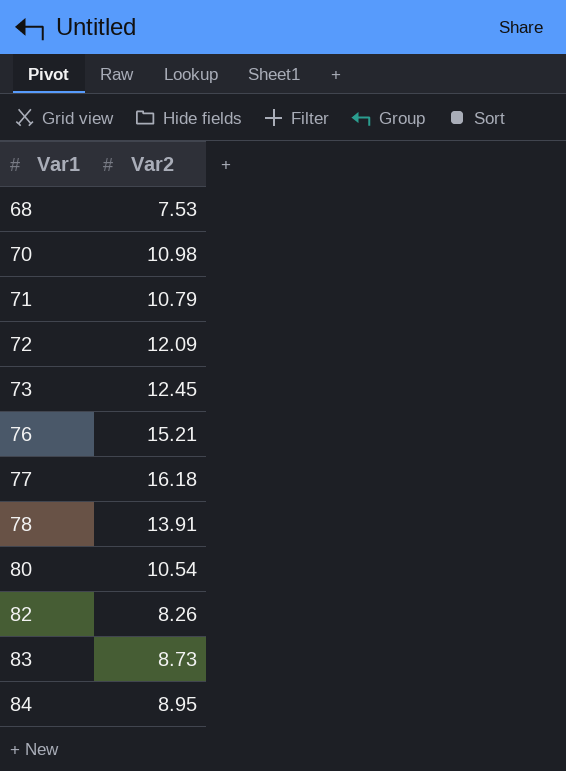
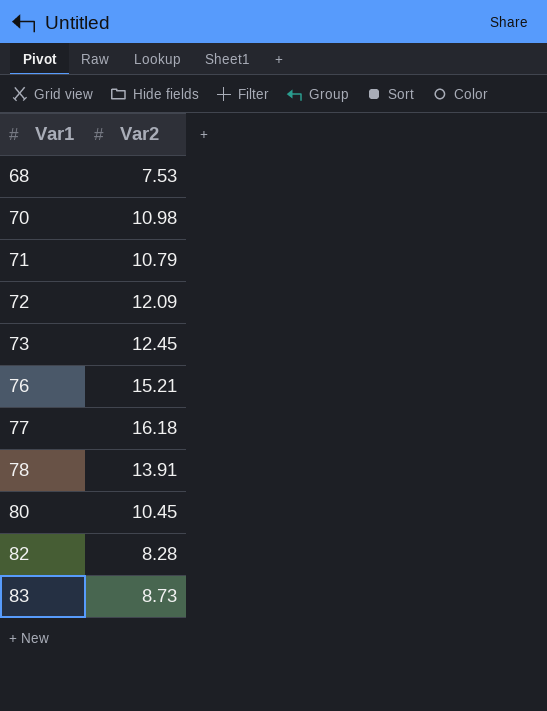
row 84: 8.95 -> none
80 | Var2: 10.54 -> 10.45
82 | Var2: 8.26 -> 8.28

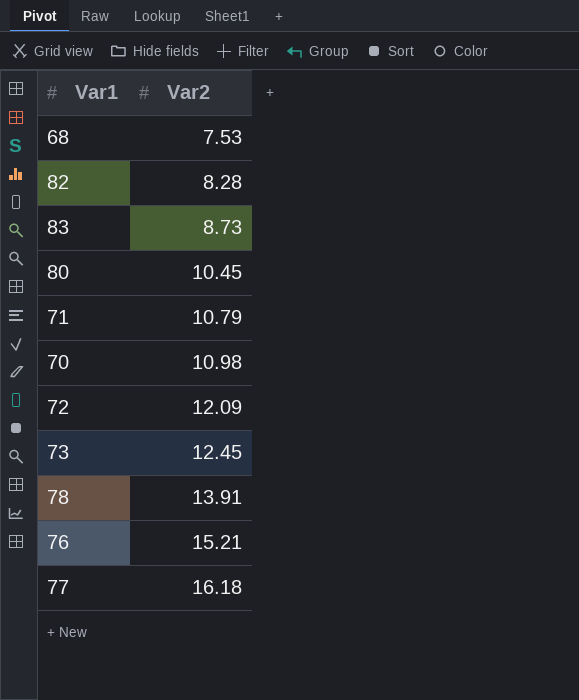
row order: Var1 ascending -> Var2 ascending

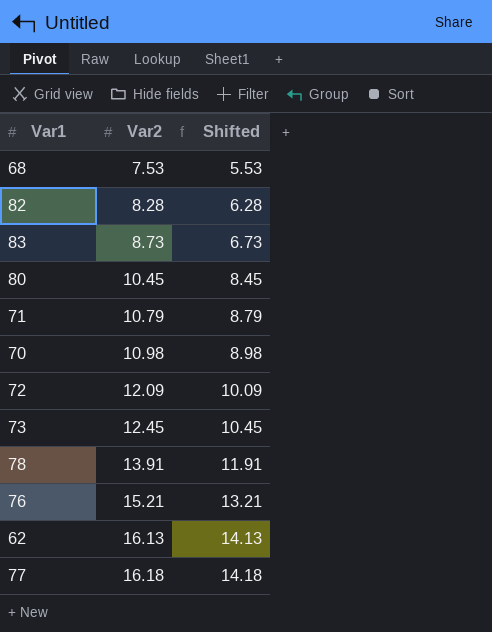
column Shifted | formula: none -> [Var2] - 2
row 62: none -> 16.13 | 14.13

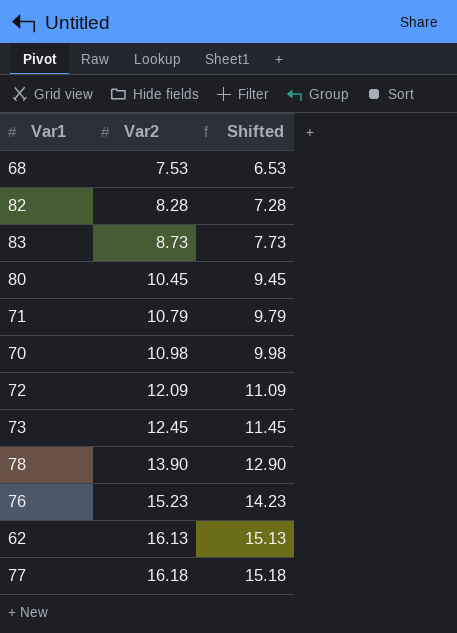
column Shifted | formula: [Var2] - 2 -> [Var2] - 1
78 | Var2: 13.91 -> 13.90
76 | Var2: 15.21 -> 15.23

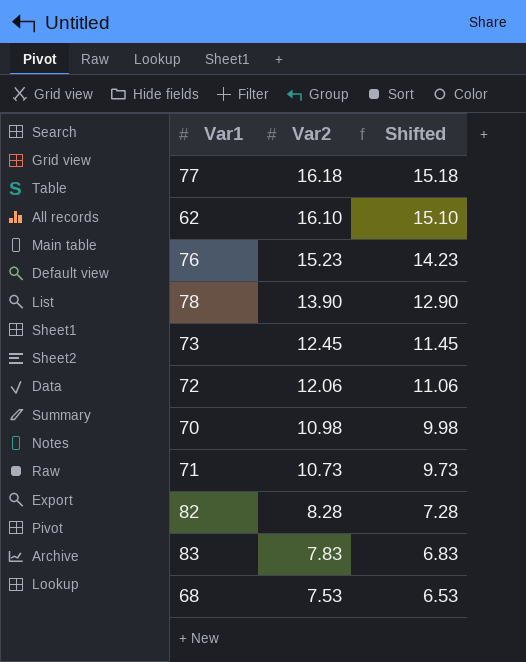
row order: Var2 ascending -> Var2 descending
row 80: 10.45 | 9.45 -> none
62 | Var2: 16.13 -> 16.10
62 | Shifted: 15.13 -> 15.10
72 | Var2: 12.09 -> 12.06
72 | Shifted: 11.09 -> 11.06
71 | Var2: 10.79 -> 10.73
71 | Shifted: 9.79 -> 9.73
83 | Var2: 8.73 -> 7.83
83 | Shifted: 7.73 -> 6.83

